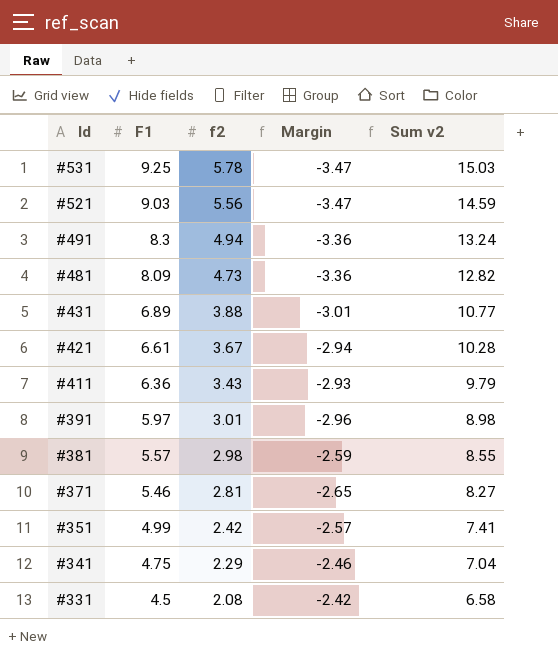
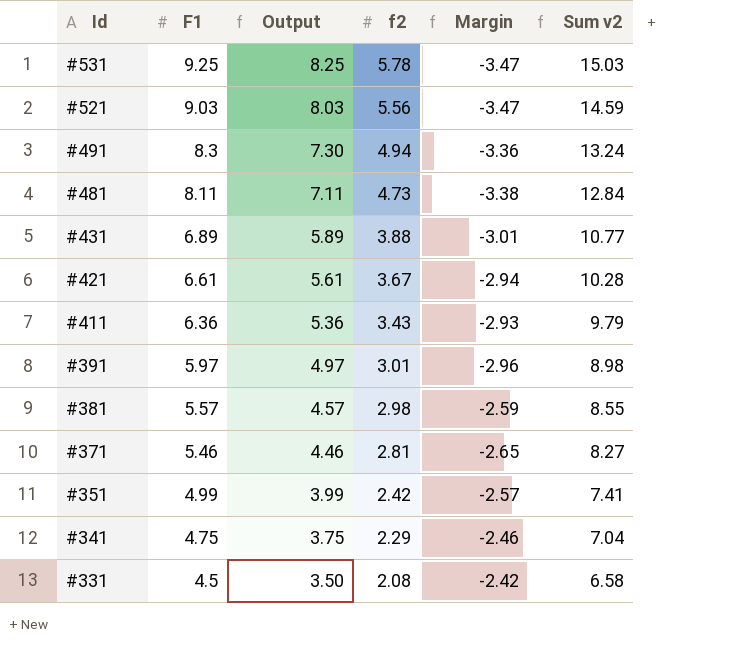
column Output | formula: none -> [F1] - 1
#481 | F1: 8.09 -> 8.11
#481 | Margin: -3.36 -> -3.38
#481 | Sum v2: 12.82 -> 12.84

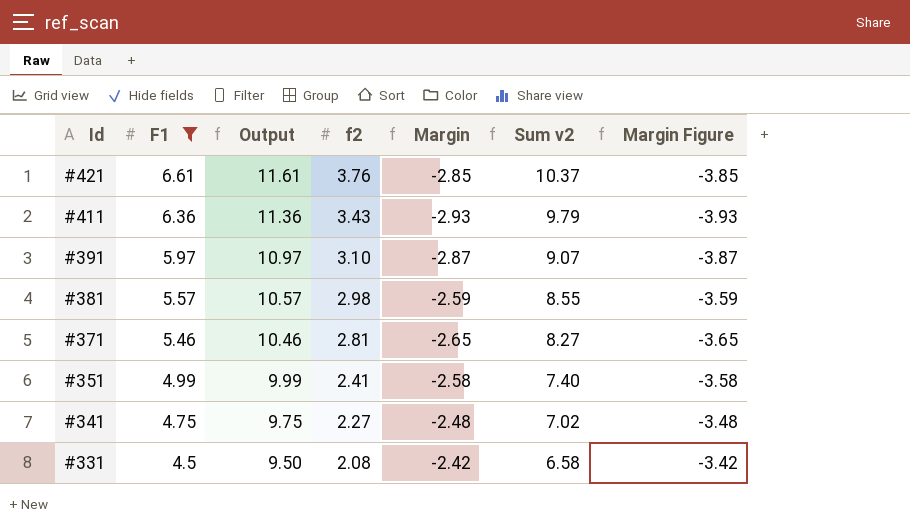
filter: none -> F1 <= 6.61
column Output | formula: [F1] - 1 -> [F1] + 5
column Margin Figure | formula: none -> [Margin] - 1
#421 | f2: 3.67 -> 3.76
#421 | Margin: -2.94 -> -2.85
#421 | Sum v2: 10.28 -> 10.37
#391 | f2: 3.01 -> 3.10
#391 | Margin: -2.96 -> -2.87
#391 | Sum v2: 8.98 -> 9.07
#351 | f2: 2.42 -> 2.41
#351 | Margin: -2.57 -> -2.58
#351 | Sum v2: 7.41 -> 7.40
#341 | f2: 2.29 -> 2.27
#341 | Margin: -2.46 -> -2.48
#341 | Sum v2: 7.04 -> 7.02

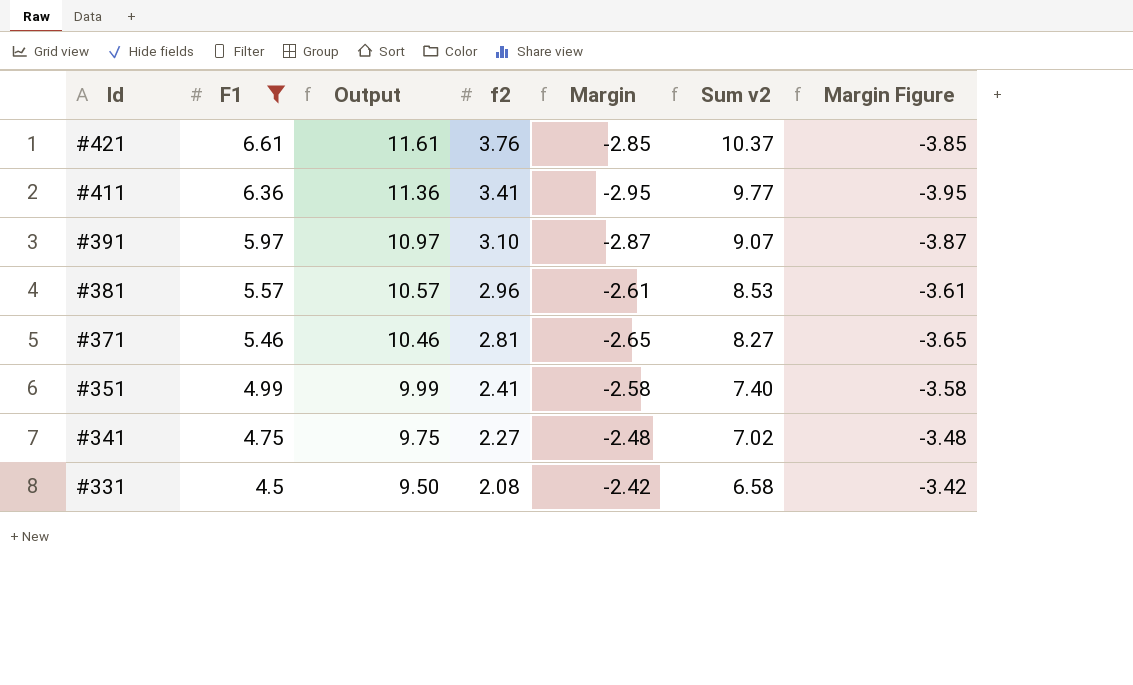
#411 | f2: 3.43 -> 3.41
#411 | Margin: -2.93 -> -2.95
#411 | Sum v2: 9.79 -> 9.77
#411 | Margin Figure: -3.93 -> -3.95
#381 | f2: 2.98 -> 2.96
#381 | Margin: -2.59 -> -2.61
#381 | Sum v2: 8.55 -> 8.53
#381 | Margin Figure: -3.59 -> -3.61

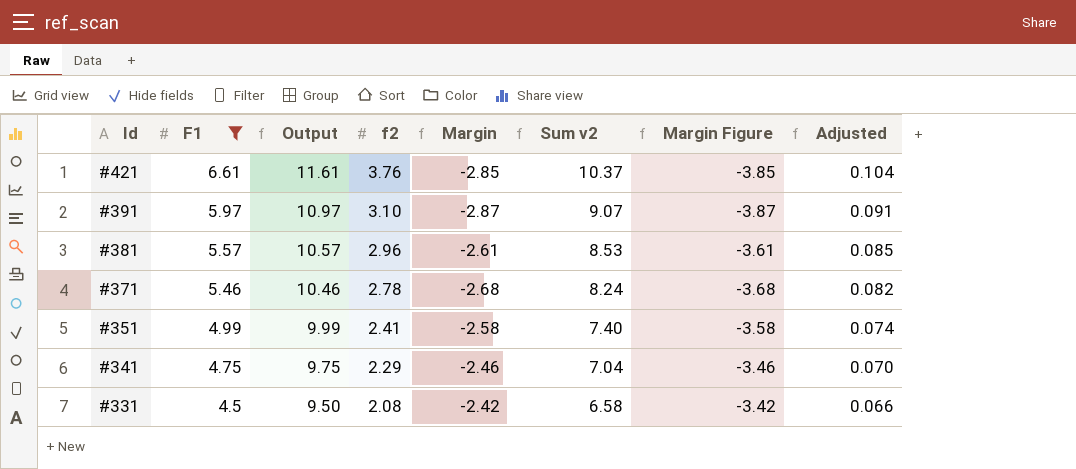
column Adjusted | formula: none -> [Sum v2] * 0.01
row #411: 6.36 | 11.36 | 3.41 | -2.95 | 9.77 | -3.95 -> none
#371 | f2: 2.81 -> 2.78
#371 | Margin: -2.65 -> -2.68
#371 | Sum v2: 8.27 -> 8.24
#371 | Margin Figure: -3.65 -> -3.68
#341 | f2: 2.27 -> 2.29
#341 | Margin: -2.48 -> -2.46
#341 | Sum v2: 7.02 -> 7.04
#341 | Margin Figure: -3.48 -> -3.46

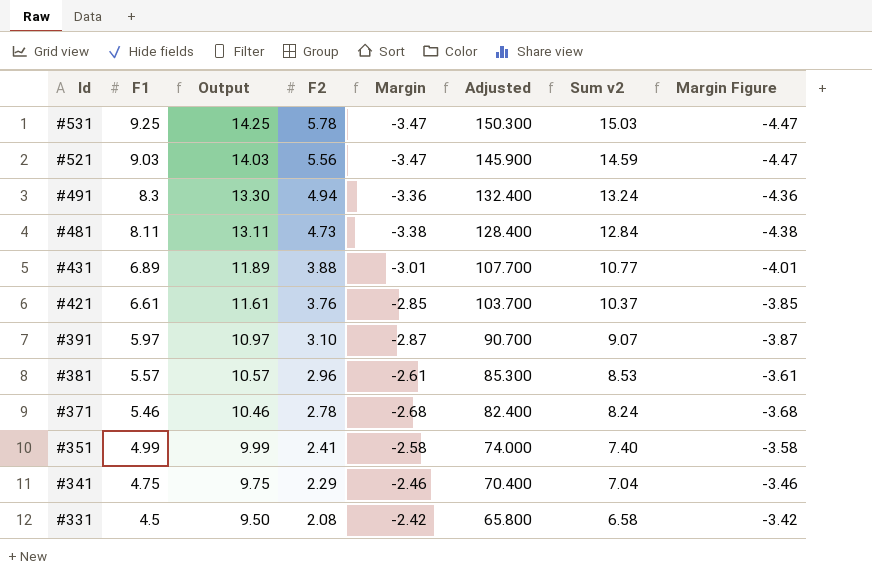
filter: F1 <= 6.61 -> none
column name: f2 -> F2
column Adjusted | formula: [Sum v2] * 0.01 -> [Sum v2] * 10
column Adjusted | position: 8 -> 6

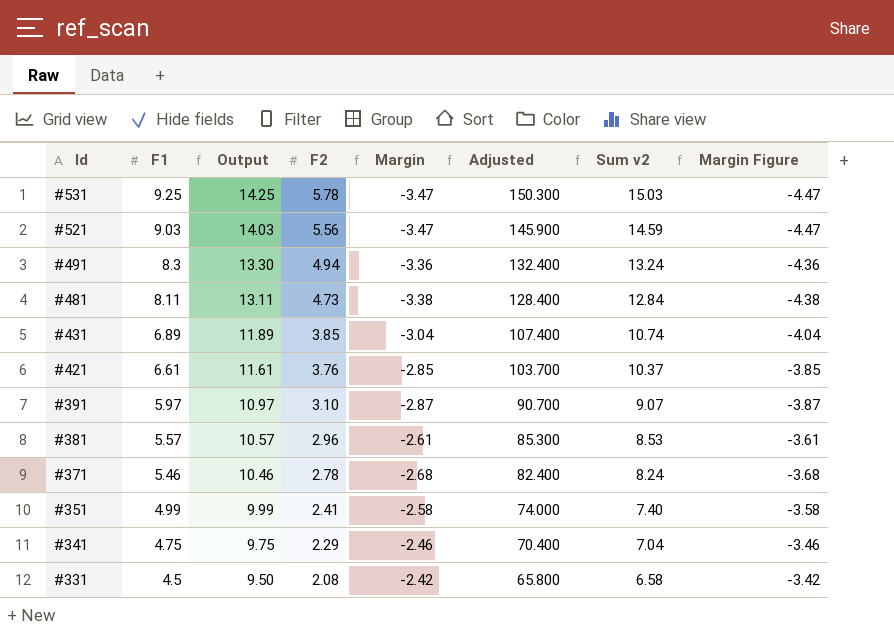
#431 | F2: 3.88 -> 3.85
#431 | Margin: -3.01 -> -3.04
#431 | Adjusted: 107.700 -> 107.400
#431 | Sum v2: 10.77 -> 10.74
#431 | Margin Figure: -4.01 -> -4.04

